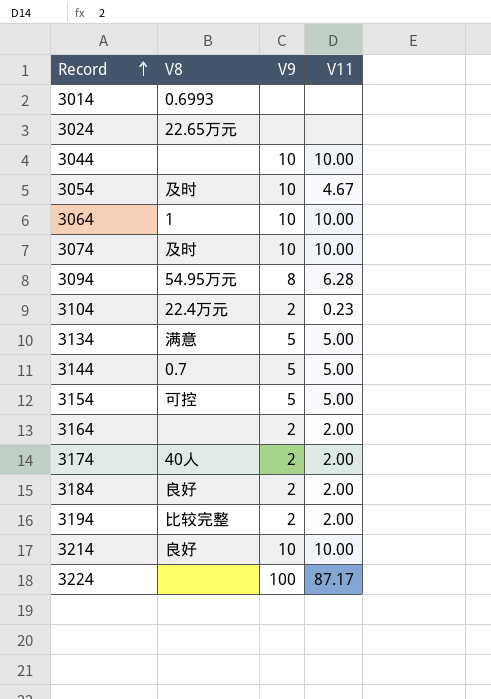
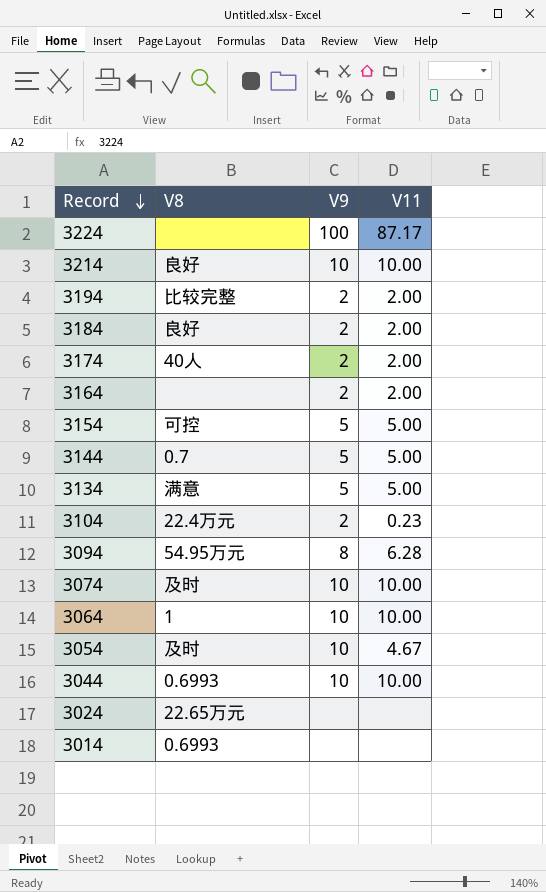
row order: Record ascending -> Record descending
3044 | V8: none -> 0.6993

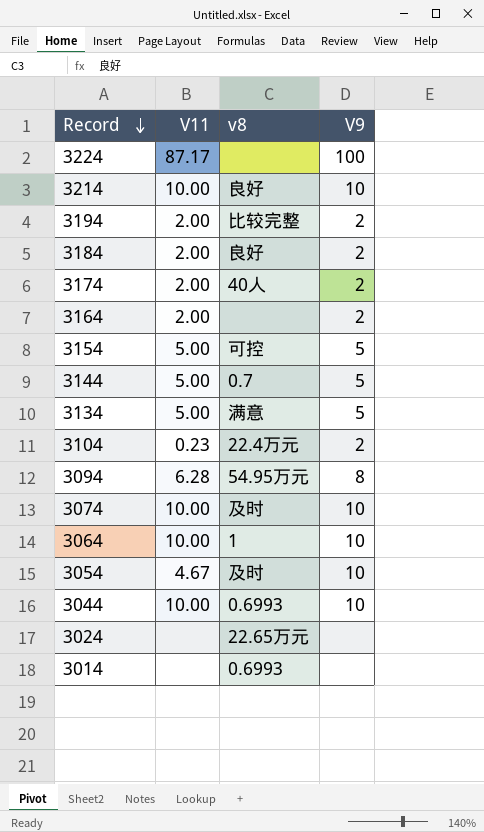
column V11 | position: 4 -> 2
column name: V8 -> v8

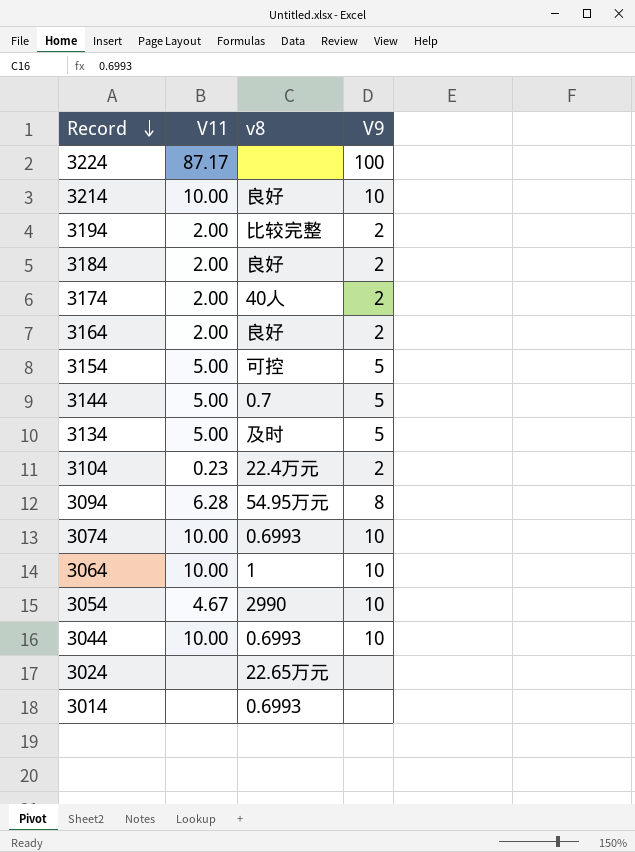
3164 | v8: none -> 良好
3134 | v8: 满意 -> 及时
3074 | v8: 及时 -> 0.6993
3054 | v8: 及时 -> 2990

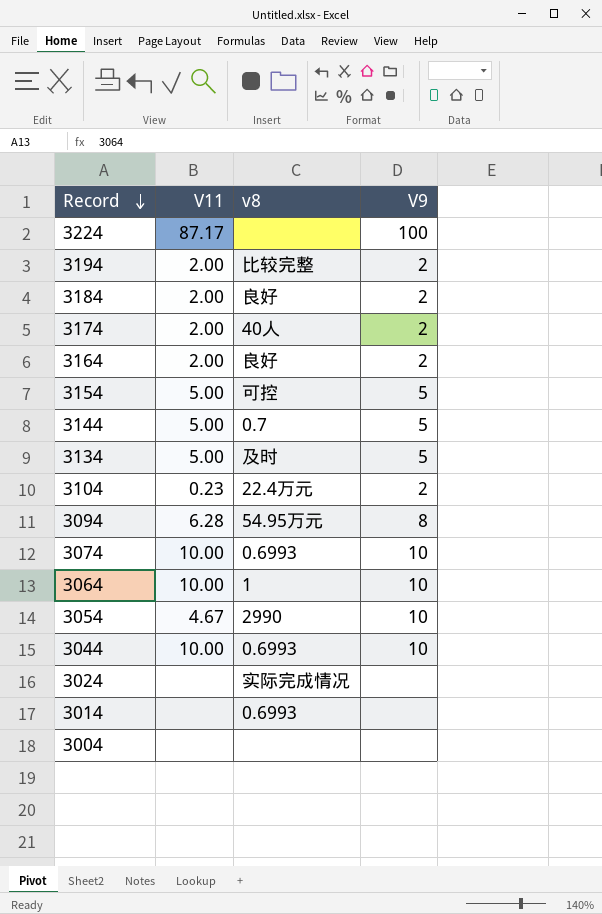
row 3214: 10.00 | 良好 | 10 -> none
3024 | v8: 22.65万元 -> 实际完成情况
row 3004: none -> none | none | none

